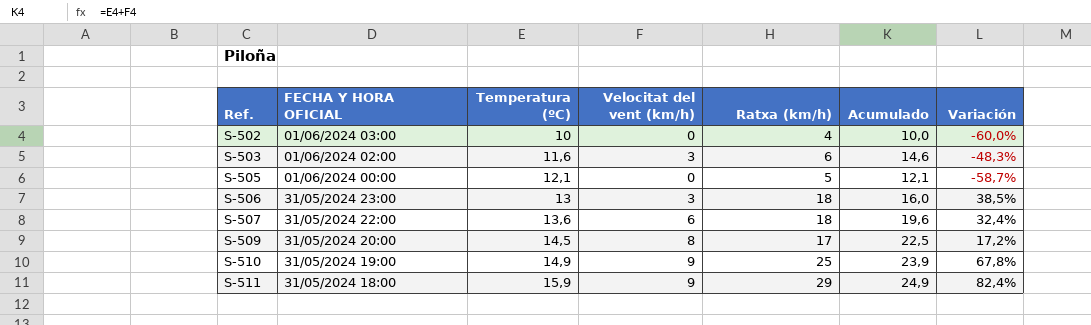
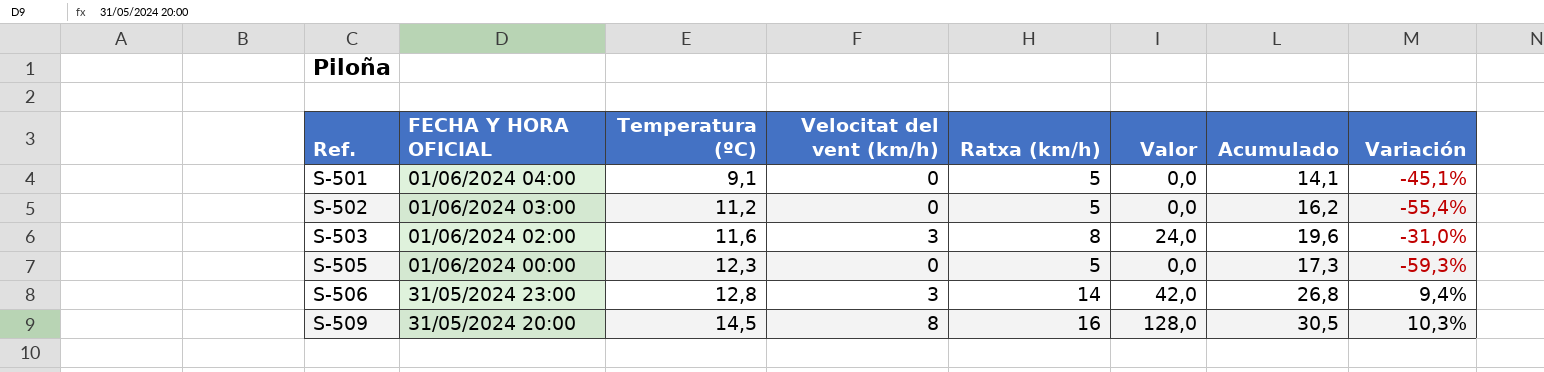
column Valor | formula: none -> [Velocitat del vent (km/h)] * [Ratxa (km/h)]
column Acumulado | formula: [Temperatura (ºC)] + [Velocitat del vent (km/h)] -> [Temperatura (ºC)] + [Ratxa (km/h)]
row S-507: 31/05/2024 22:00 | 13,6 | 6 | 18 | 19,6 | 32,4% -> none
row S-510: 31/05/2024 19:00 | 14,9 | 9 | 25 | 23,9 | 67,8% -> none
row S-511: 31/05/2024 18:00 | 15,9 | 9 | 29 | 24,9 | 82,4% -> none
row S-501: none -> 01/06/2024 04:00 | 9,1 | 0 | 5 | 0,0 | 14,1 | -45,1%
S-502 | Temperatura (ºC): 10 -> 11,2
S-502 | Ratxa (km/h): 4 -> 5
S-502 | Variación: -60,0% -> -55,4%
S-503 | Ratxa (km/h): 6 -> 8
S-503 | Variación: -48,3% -> -31,0%
S-505 | Temperatura (ºC): 12,1 -> 12,3
S-505 | Variación: -58,7% -> -59,3%
S-506 | Temperatura (ºC): 13 -> 12,8
S-506 | Ratxa (km/h): 18 -> 14
S-506 | Variación: 38,5% -> 9,4%
S-509 | Ratxa (km/h): 17 -> 16
S-509 | Variación: 17,2% -> 10,3%

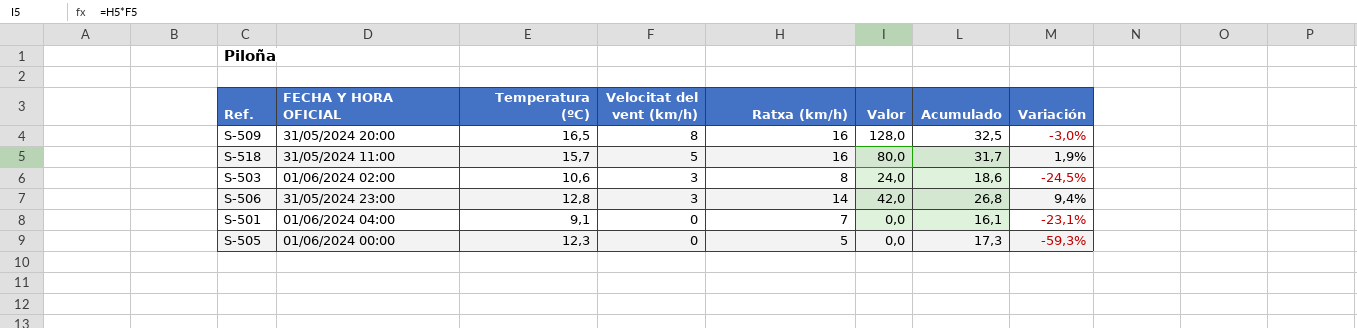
row order: Ref. ascending -> Velocitat del vent (km/h) descending
row S-502: 01/06/2024 03:00 | 11,2 | 0 | 5 | 0,0 | 16,2 | -55,4% -> none
S-509 | Temperatura (ºC): 14,5 -> 16,5
S-509 | Acumulado: 30,5 -> 32,5
S-509 | Variación: 10,3% -> -3,0%
row S-518: none -> 31/05/2024 11:00 | 15,7 | 5 | 16 | 80,0 | 31,7 | 1,9%
S-503 | Temperatura (ºC): 11,6 -> 10,6
S-503 | Acumulado: 19,6 -> 18,6
S-503 | Variación: -31,0% -> -24,5%
S-501 | Ratxa (km/h): 5 -> 7
S-501 | Acumulado: 14,1 -> 16,1
S-501 | Variación: -45,1% -> -23,1%

